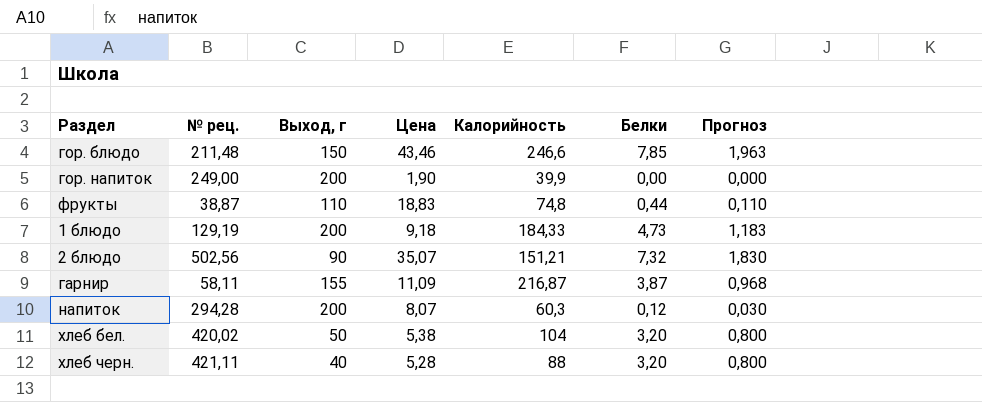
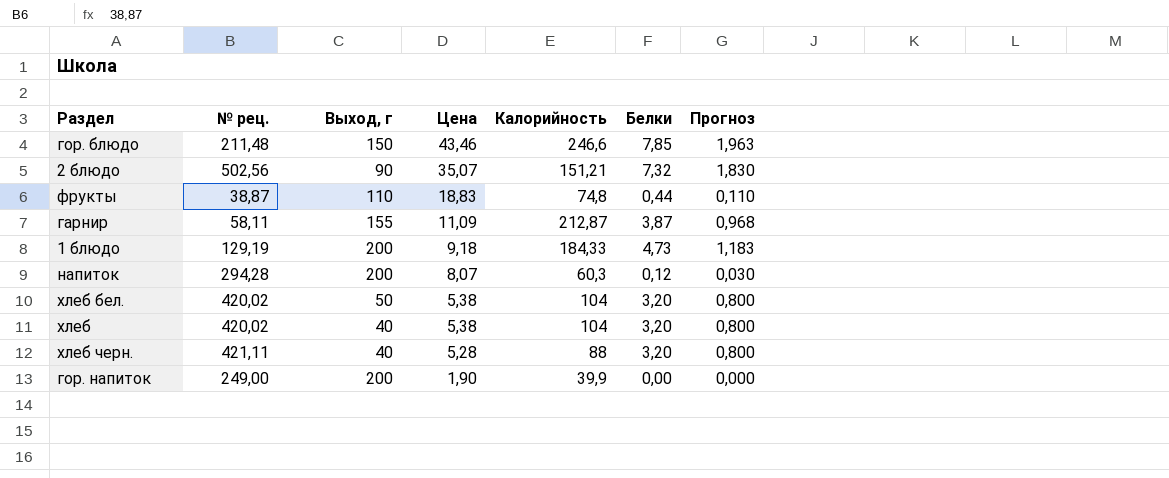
row order: none -> Цена descending
гарнир | Калорийность: 216,87 -> 212,87
row хлеб: none -> 420,02 | 40 | 5,38 | 104 | 3,20 | 0,800

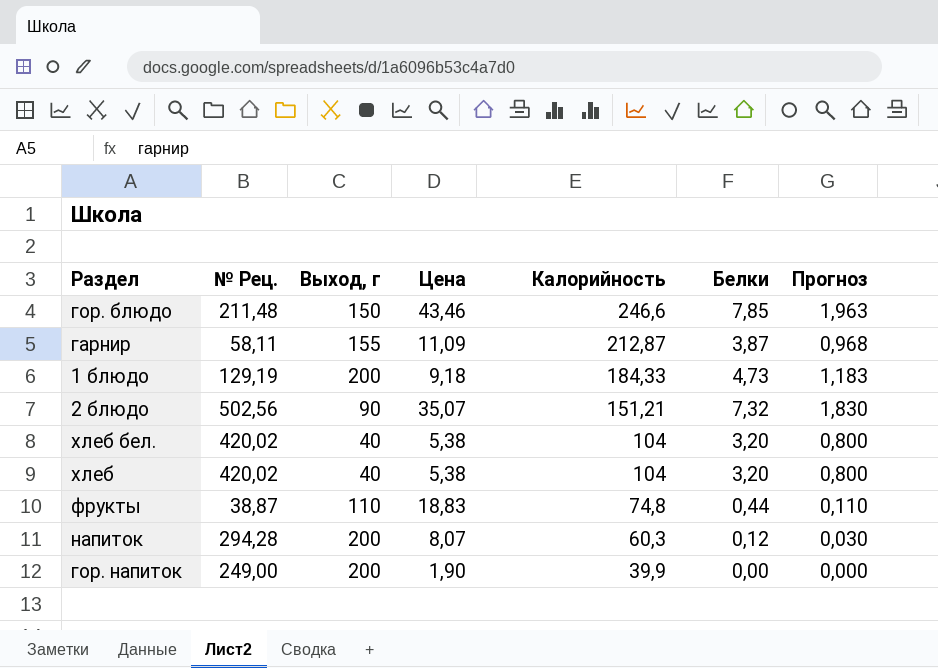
row order: Цена descending -> Калорийность descending
column name: № рец. -> № Рец.
row хлеб черн.: 421,11 | 40 | 5,28 | 88 | 3,20 | 0,800 -> none
хлеб бел. | Выход, г: 50 -> 40

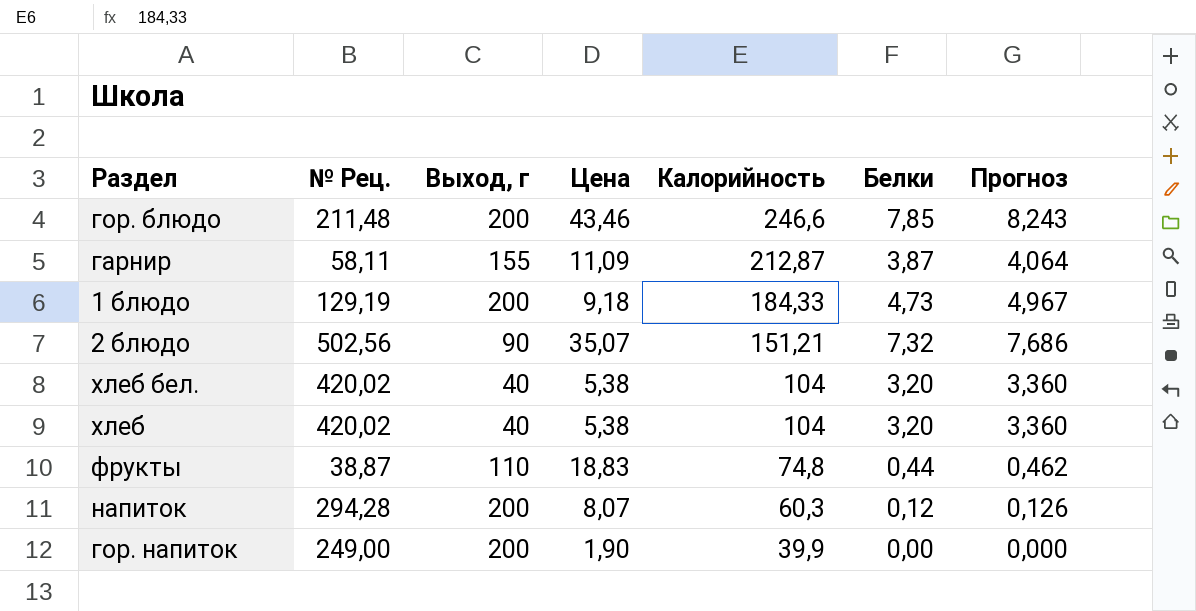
column Прогноз | formula: [Белки] * 0,25 -> [Белки] * 1,05
гор. блюдо | Выход, г: 150 -> 200

